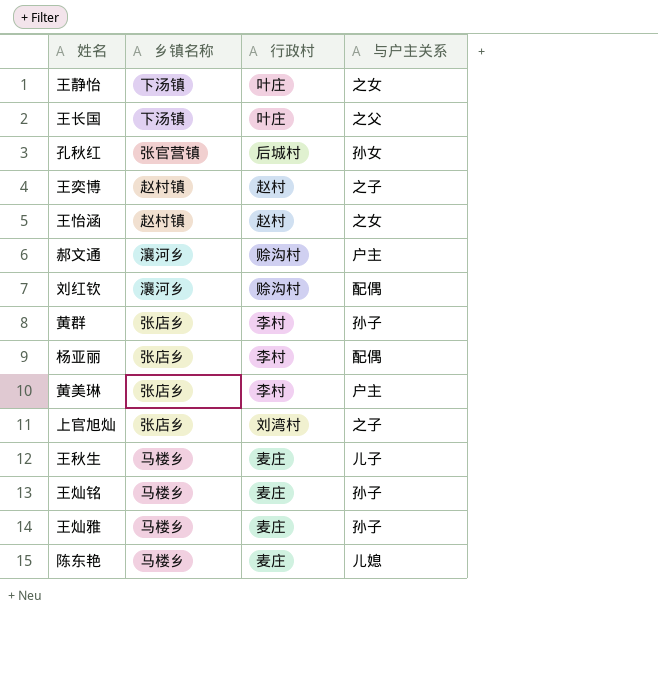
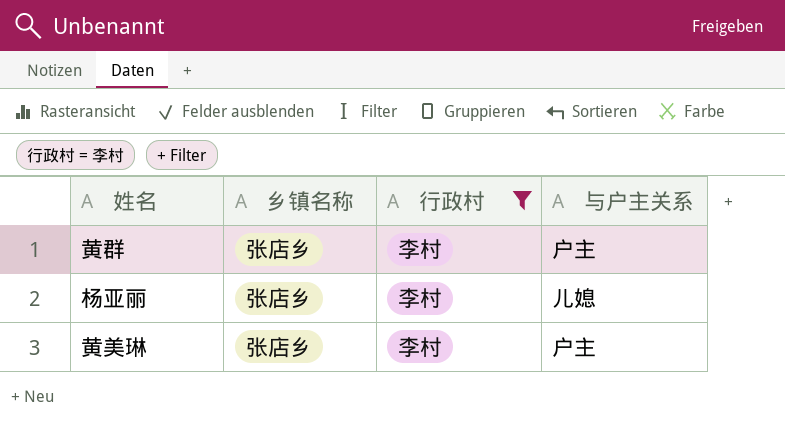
filter: none -> 行政村 = 李村
黄群 | 与户主关系: 孙子 -> 户主
杨亚丽 | 与户主关系: 配偶 -> 儿媳

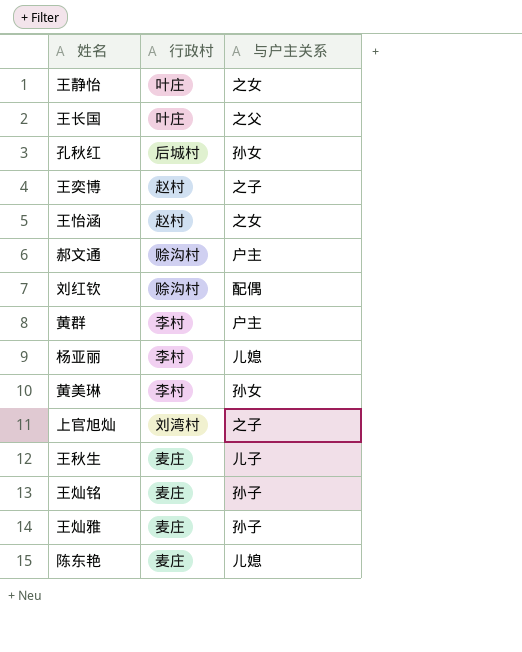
filter: 行政村 = 李村 -> none
column 乡镇名称 | position: 2 -> none
黄美琳 | 与户主关系: 户主 -> 孙女

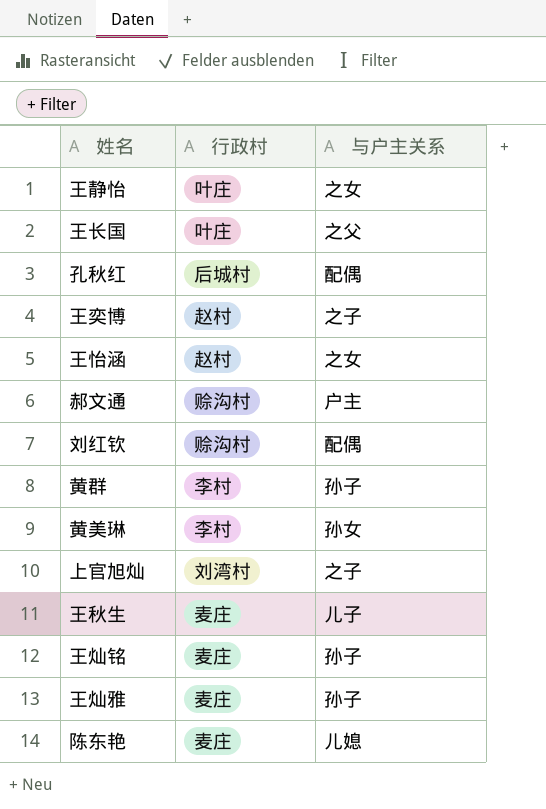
row 杨亚丽: 李村 | 儿媳 -> none
孔秋红 | 与户主关系: 孙女 -> 配偶
黄群 | 与户主关系: 户主 -> 孙子

